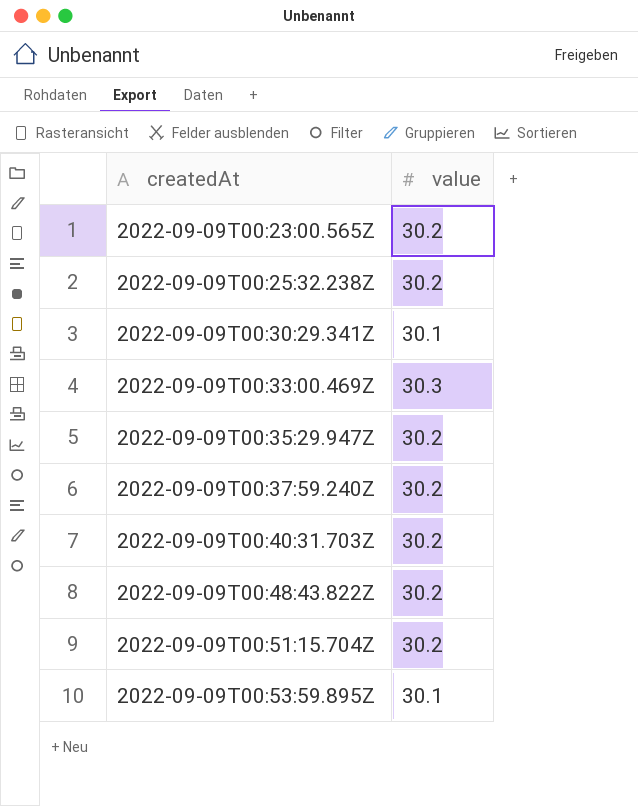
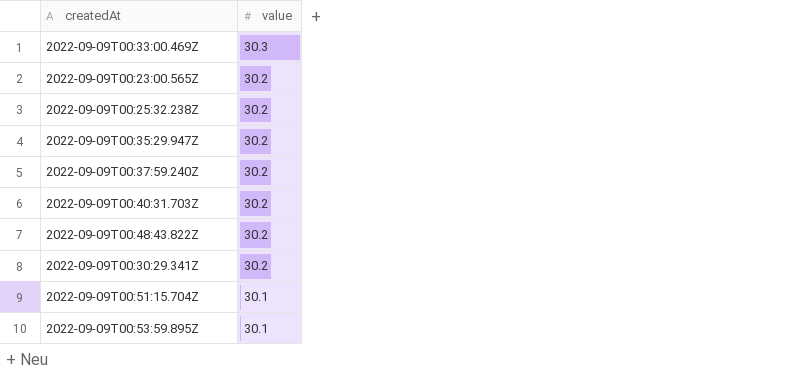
row order: createdAt ascending -> value descending
2022-09-09T00:30:29.341Z | value: 30.1 -> 30.2
2022-09-09T00:51:15.704Z | value: 30.2 -> 30.1

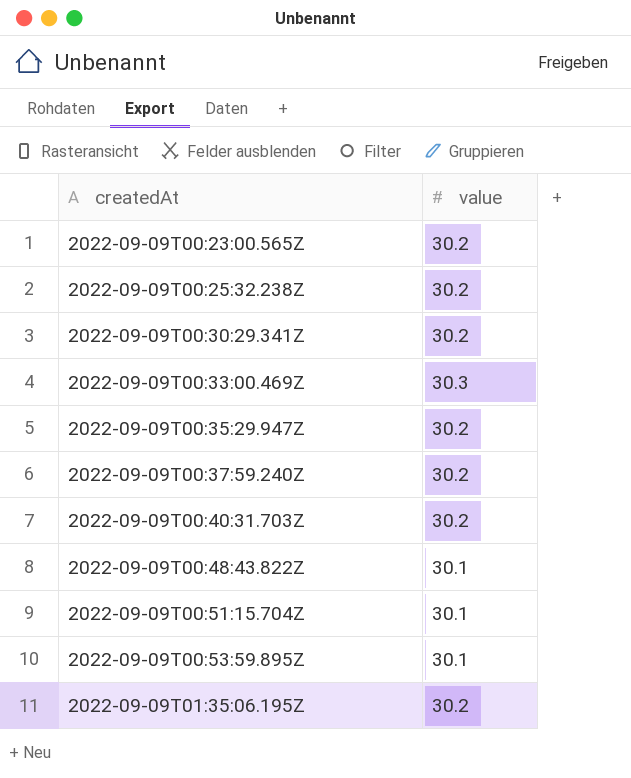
row order: value descending -> createdAt ascending
2022-09-09T00:48:43.822Z | value: 30.2 -> 30.1
row 2022-09-09T01:35:06.195Z: none -> 30.2

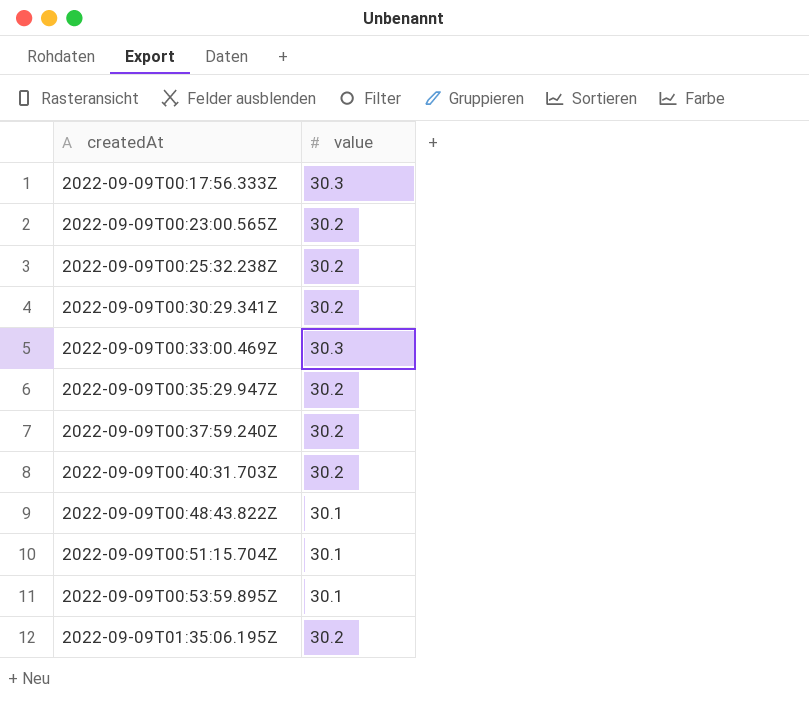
row 2022-09-09T00:17:56.333Z: none -> 30.3

